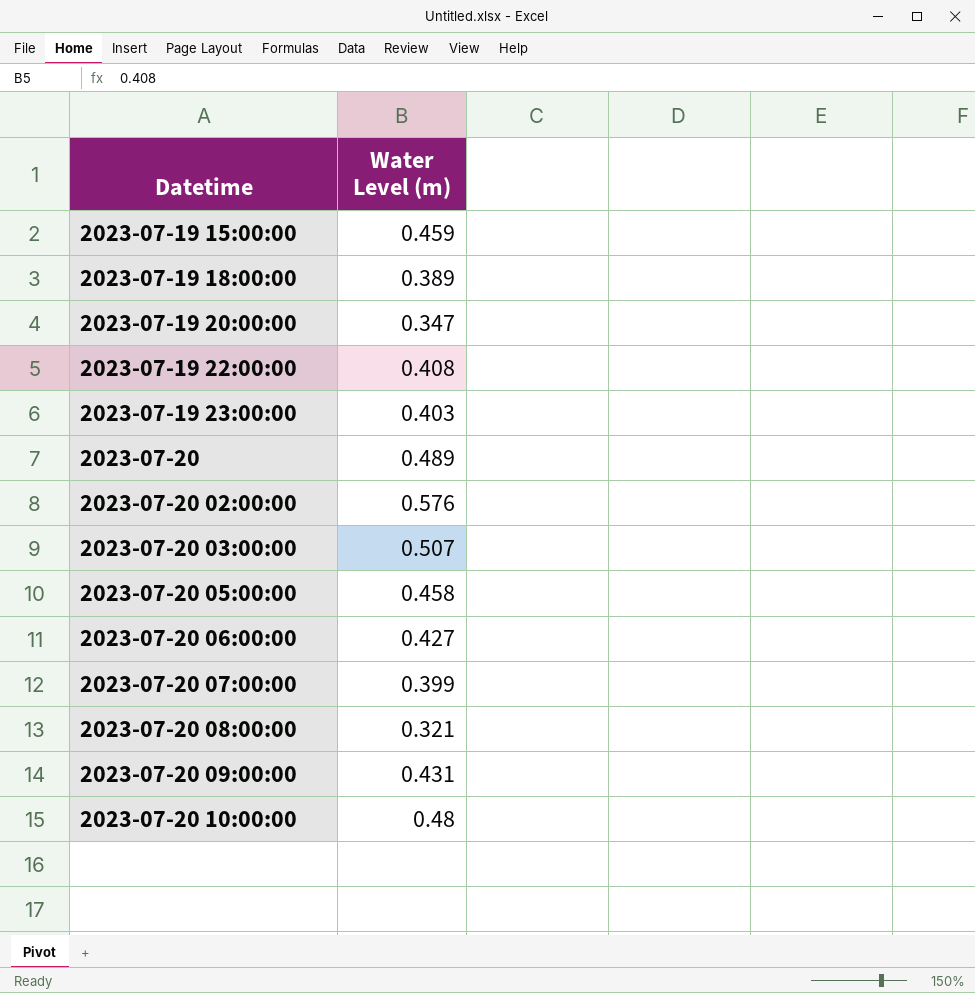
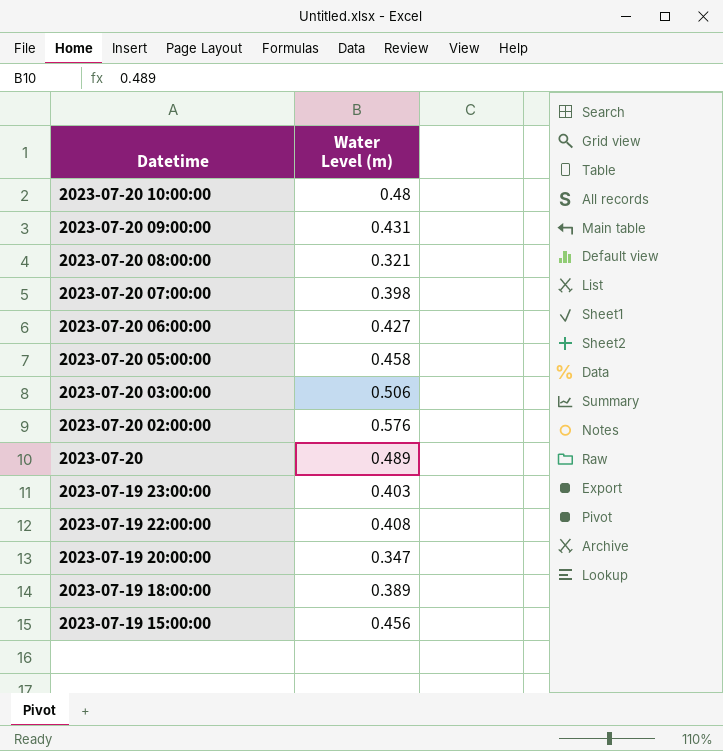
row order: Datetime ascending -> Datetime descending
2023-07-20 07:00:00 | Water Level (m): 0.399 -> 0.398
2023-07-20 03:00:00 | Water Level (m): 0.507 -> 0.506
2023-07-19 15:00:00 | Water Level (m): 0.459 -> 0.456

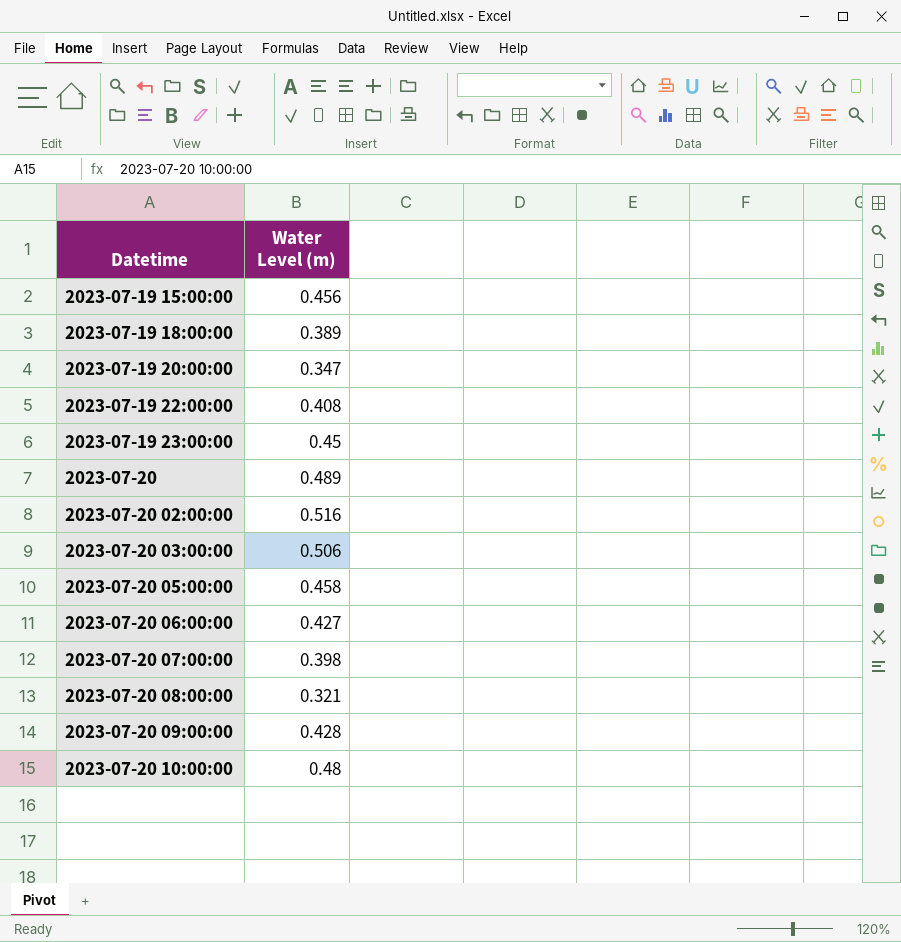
row order: Datetime descending -> Datetime ascending
2023-07-19 23:00:00 | Water Level (m): 0.403 -> 0.45
2023-07-20 02:00:00 | Water Level (m): 0.576 -> 0.516
2023-07-20 09:00:00 | Water Level (m): 0.431 -> 0.428

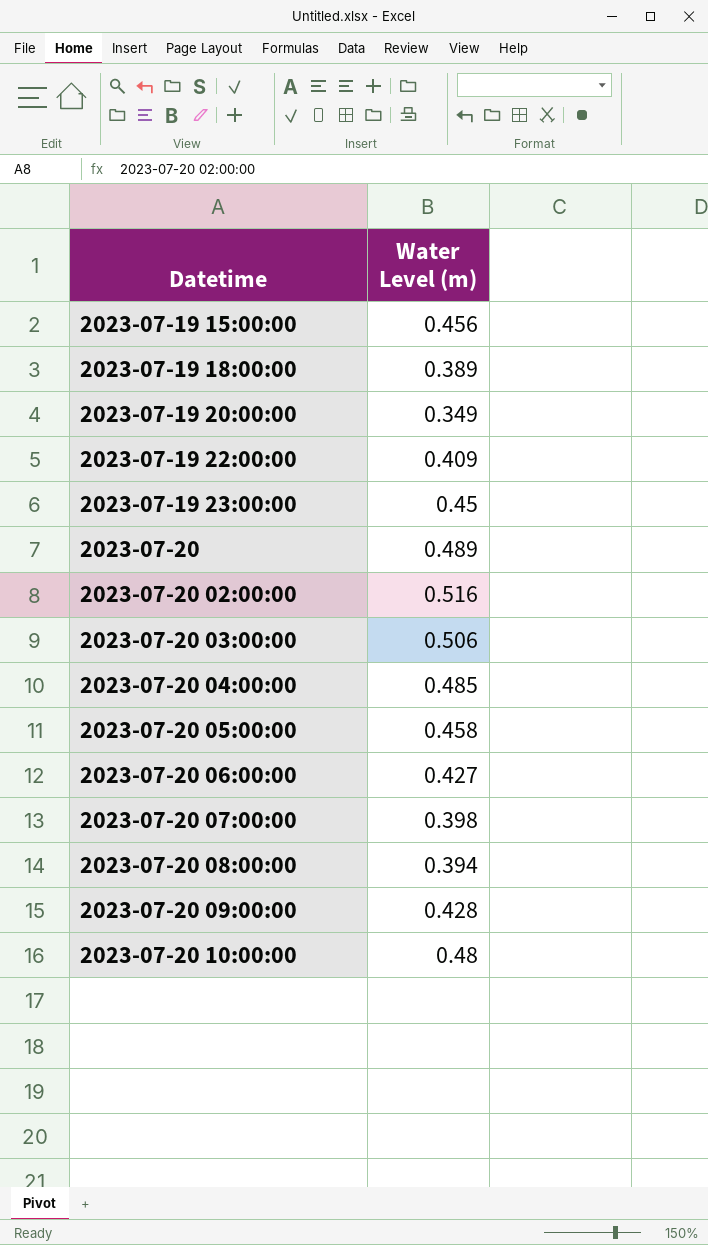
2023-07-19 20:00:00 | Water Level (m): 0.347 -> 0.349
2023-07-19 22:00:00 | Water Level (m): 0.408 -> 0.409
row 2023-07-20 04:00:00: none -> 0.485
2023-07-20 08:00:00 | Water Level (m): 0.321 -> 0.394

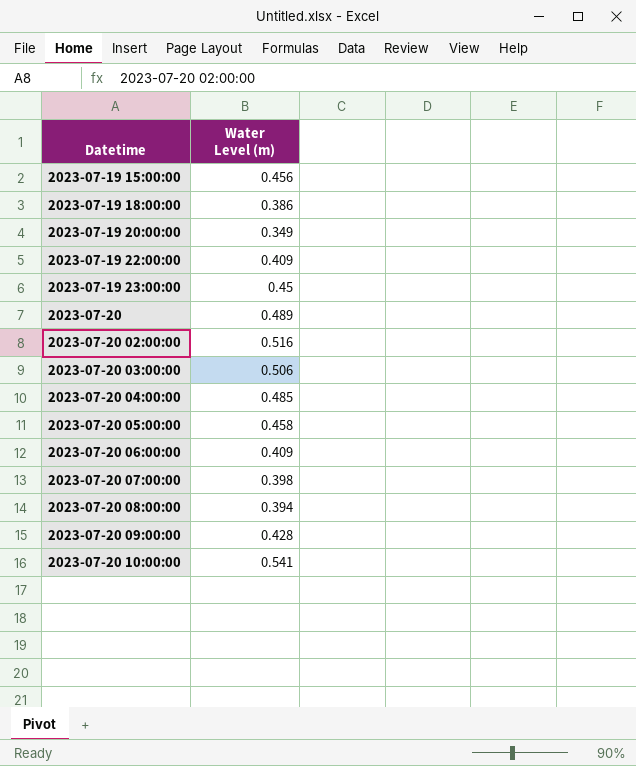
2023-07-19 18:00:00 | Water Level (m): 0.389 -> 0.386
2023-07-20 06:00:00 | Water Level (m): 0.427 -> 0.409
2023-07-20 10:00:00 | Water Level (m): 0.48 -> 0.541

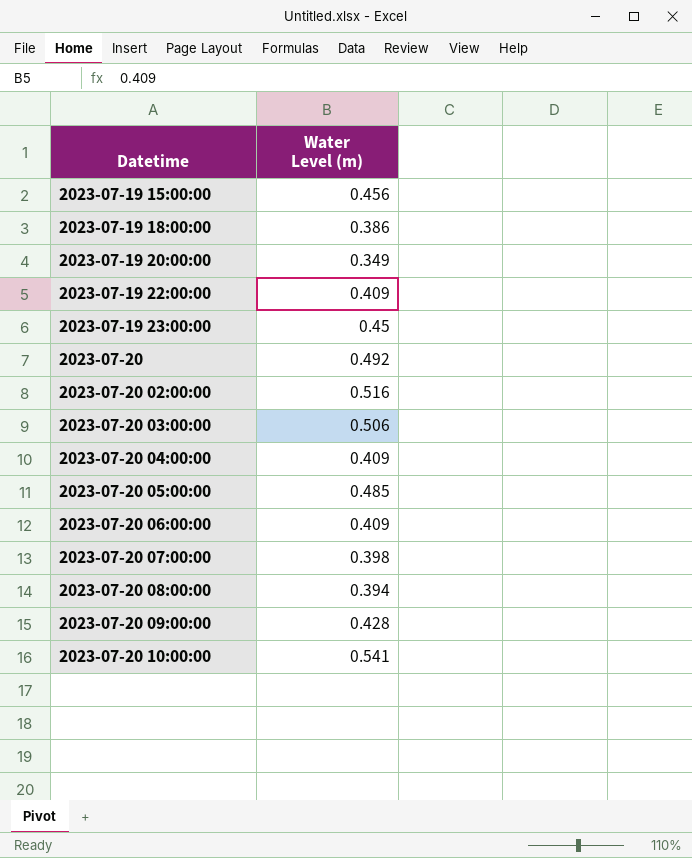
2023-07-20 | Water Level (m): 0.489 -> 0.492
2023-07-20 04:00:00 | Water Level (m): 0.485 -> 0.409
2023-07-20 05:00:00 | Water Level (m): 0.458 -> 0.485

